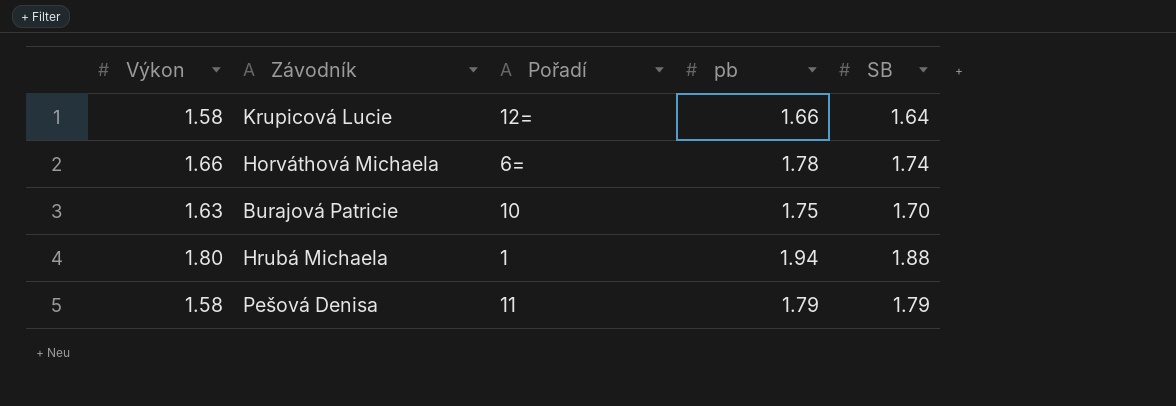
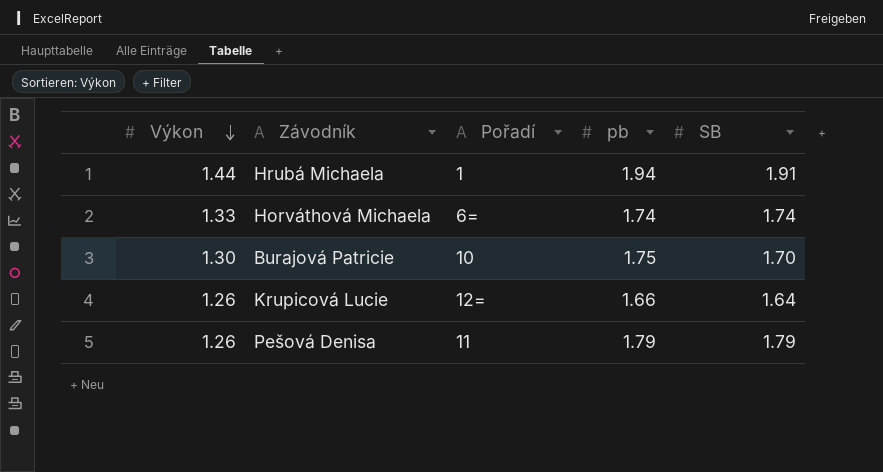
row order: none -> Výkon descending
Hrubá Michaela | Výkon: 1.80 -> 1.44
Hrubá Michaela | SB: 1.88 -> 1.91
Horváthová Michaela | Výkon: 1.66 -> 1.33
Horváthová Michaela | pb: 1.78 -> 1.74
Burajová Patricie | Výkon: 1.63 -> 1.30
Krupicová Lucie | Výkon: 1.58 -> 1.26
Pešová Denisa | Výkon: 1.58 -> 1.26

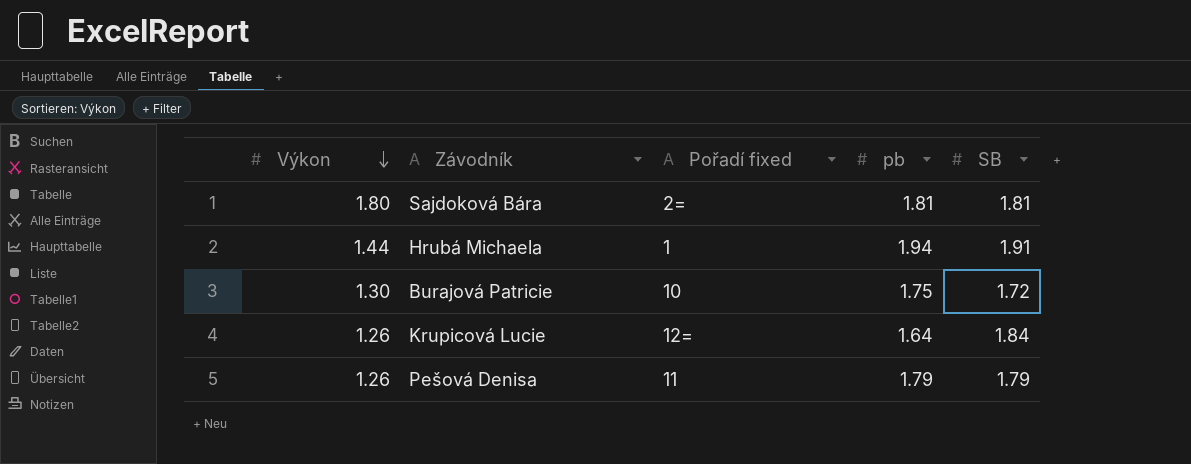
column name: Pořadí -> Pořadí fixed
row Horváthová Michaela: 1.33 | 6= | 1.74 | 1.74 -> none
row Sajdoková Bára: none -> 1.80 | 2= | 1.81 | 1.81
Burajová Patricie | SB: 1.70 -> 1.72
Krupicová Lucie | pb: 1.66 -> 1.64
Krupicová Lucie | SB: 1.64 -> 1.84

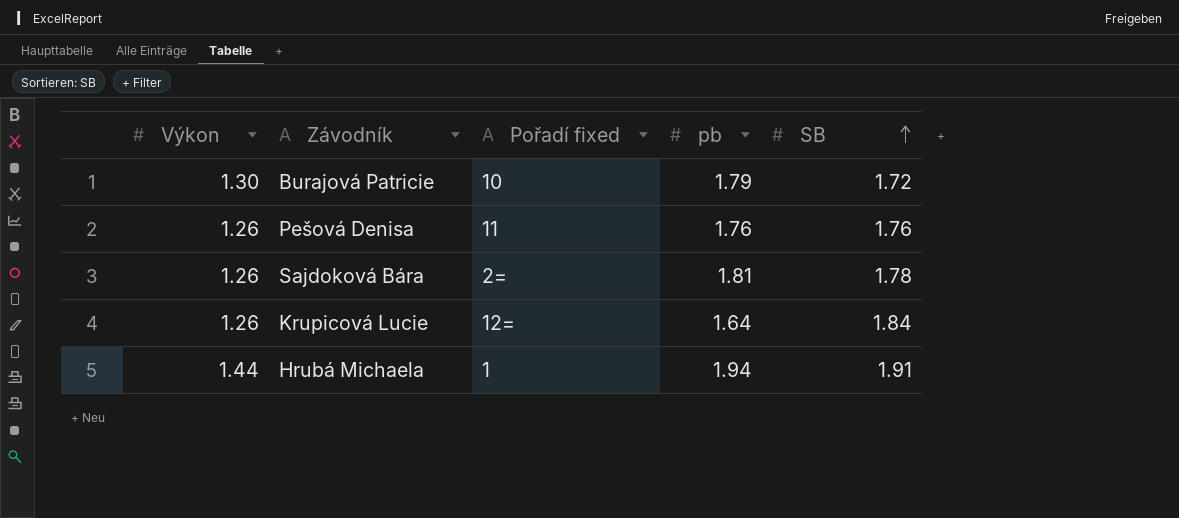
row order: Výkon descending -> SB ascending
Burajová Patricie | pb: 1.75 -> 1.79
Pešová Denisa | pb: 1.79 -> 1.76
Pešová Denisa | SB: 1.79 -> 1.76
Sajdoková Bára | Výkon: 1.80 -> 1.26
Sajdoková Bára | SB: 1.81 -> 1.78

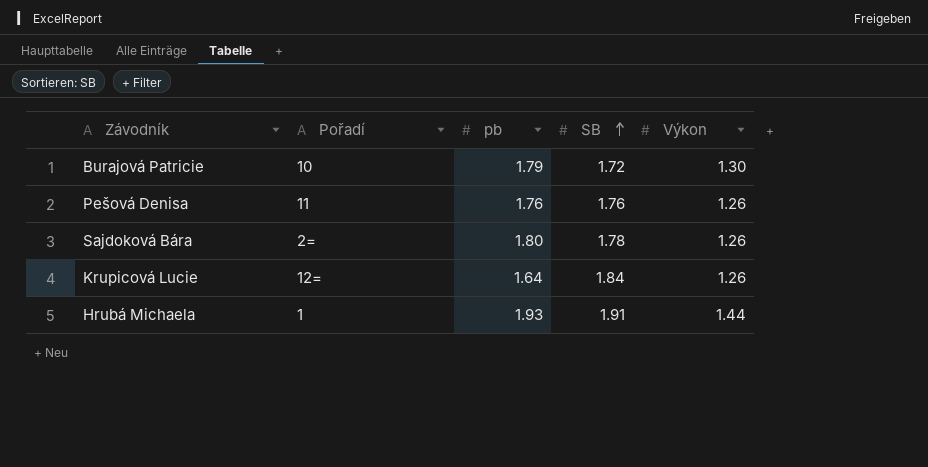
column name: Pořadí fixed -> Pořadí
column Výkon | position: 1 -> 5
Sajdoková Bára | pb: 1.81 -> 1.80
Hrubá Michaela | pb: 1.94 -> 1.93

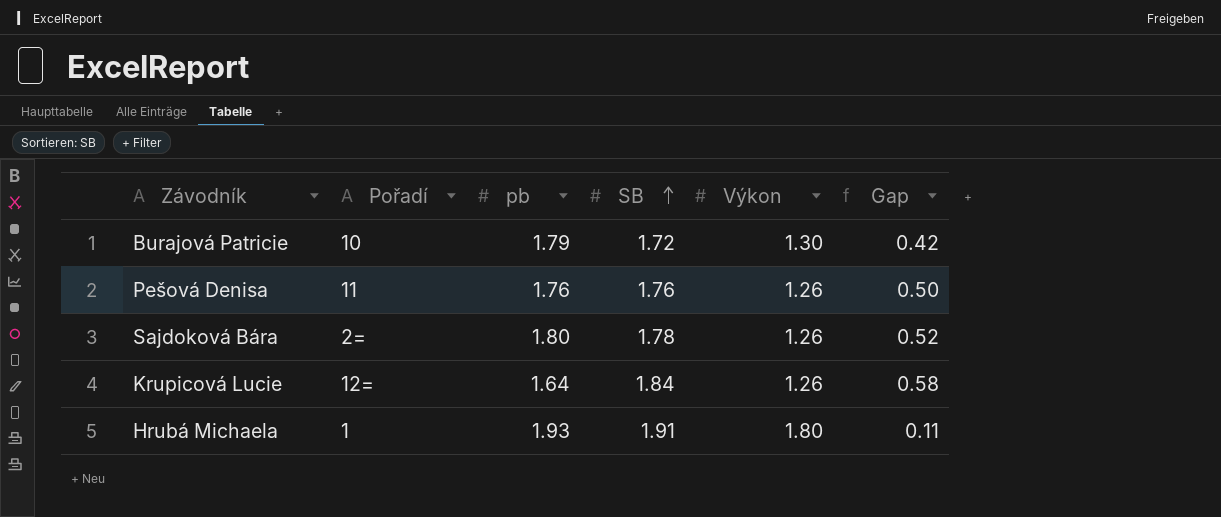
column Gap | formula: none -> [SB] - [Výkon]
Hrubá Michaela | Výkon: 1.44 -> 1.80

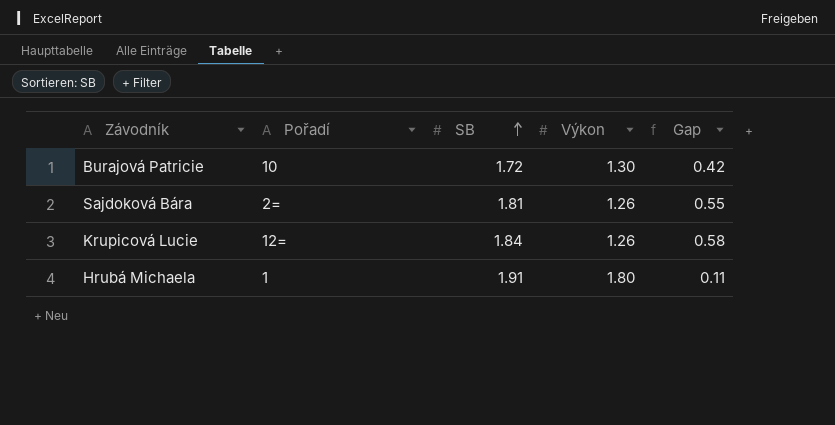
column pb | position: 3 -> none
row Pešová Denisa: 11 | 1.76 | 1.76 | 1.26 | 0.50 -> none
Sajdoková Bára | SB: 1.78 -> 1.81
Sajdoková Bára | Gap: 0.52 -> 0.55

